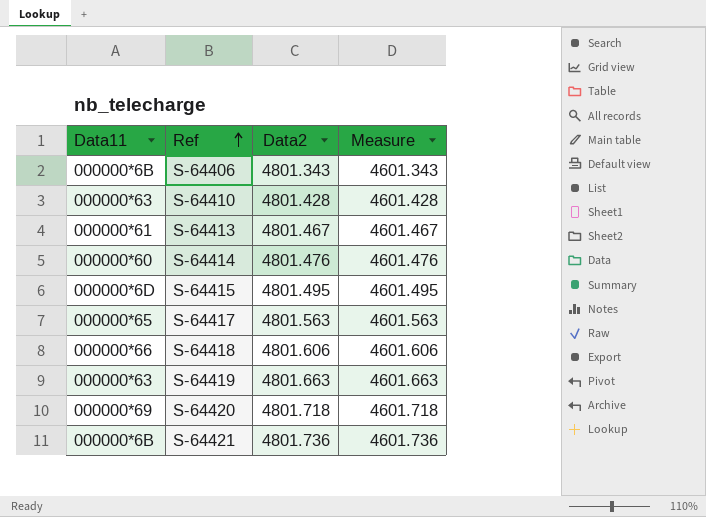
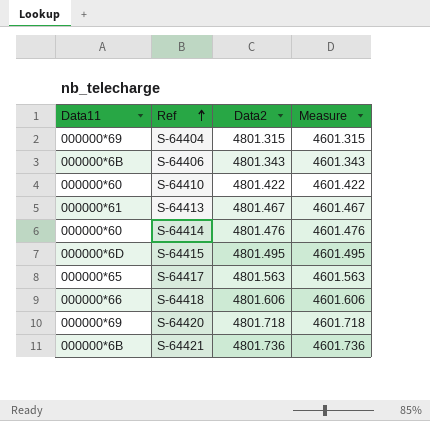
row S-64419: 000000*63 | 4801.663 | 4601.663 -> none
row S-64404: none -> 000000*69 | 4801.315 | 4601.315
S-64410 | Data11: 000000*63 -> 000000*60
S-64410 | Data2: 4801.428 -> 4801.422
S-64410 | Measure: 4601.428 -> 4601.422

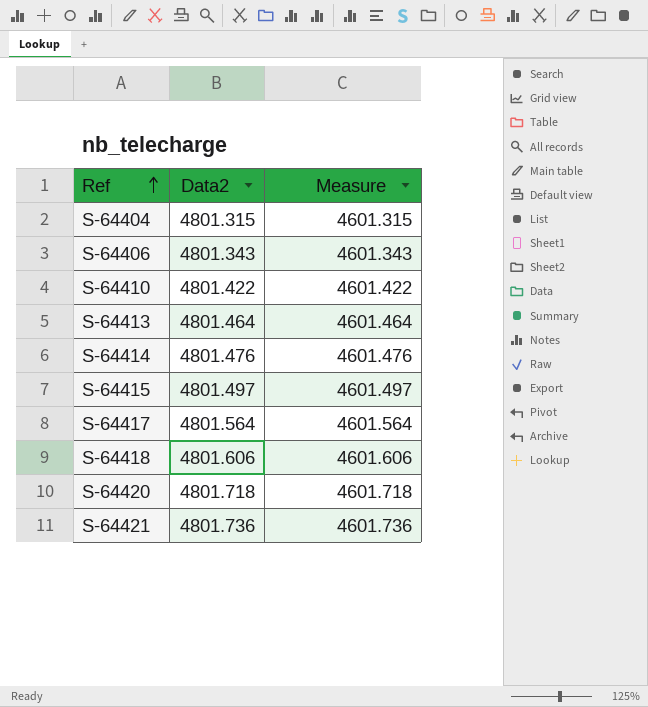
column Data11 | position: 1 -> none
S-64413 | Data2: 4801.467 -> 4801.464
S-64413 | Measure: 4601.467 -> 4601.464
S-64415 | Data2: 4801.495 -> 4801.497
S-64415 | Measure: 4601.495 -> 4601.497
S-64417 | Data2: 4801.563 -> 4801.564
S-64417 | Measure: 4601.563 -> 4601.564

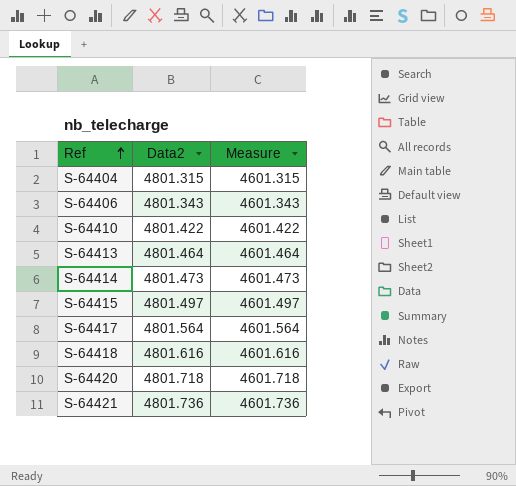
S-64414 | Data2: 4801.476 -> 4801.473
S-64414 | Measure: 4601.476 -> 4601.473
S-64418 | Data2: 4801.606 -> 4801.616
S-64418 | Measure: 4601.606 -> 4601.616

